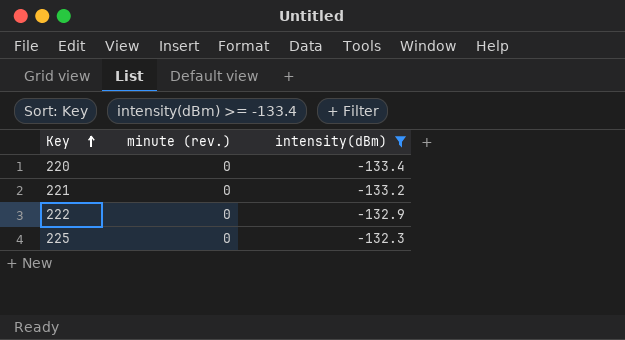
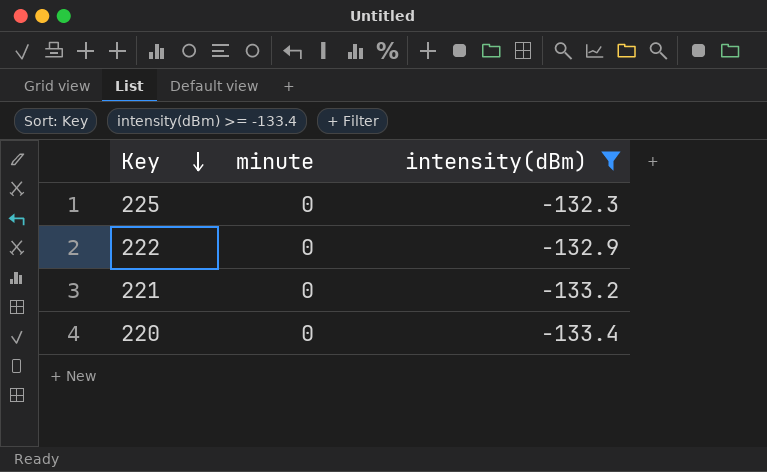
row order: Key ascending -> Key descending
column name: minute (rev.) -> minute

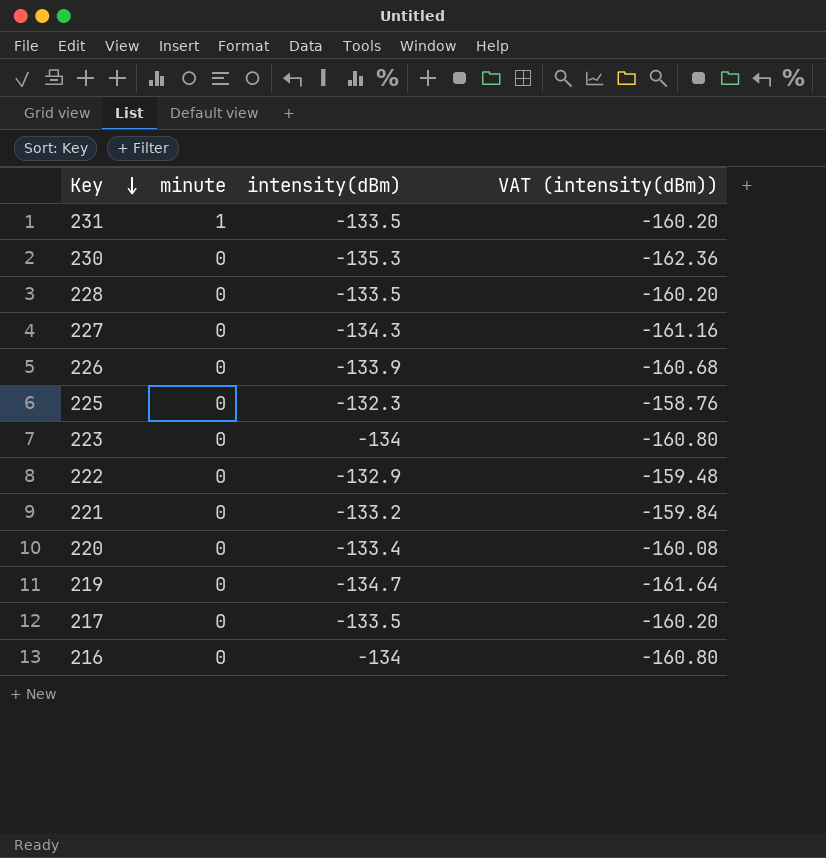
filter: intensity(dBm) >= -133.4 -> none
column VAT (intensity(dBm)) | formula: none -> [intensity(dBm)] * 1.2

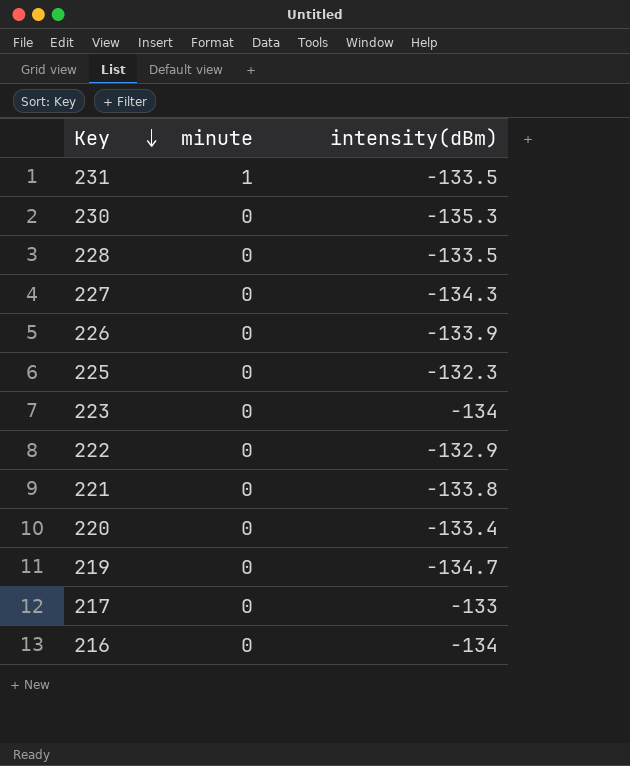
column VAT (intensity(dBm)) | formula: [intensity(dBm)] * 1.2 -> none
221 | intensity(dBm): -133.2 -> -133.8
217 | intensity(dBm): -133.5 -> -133

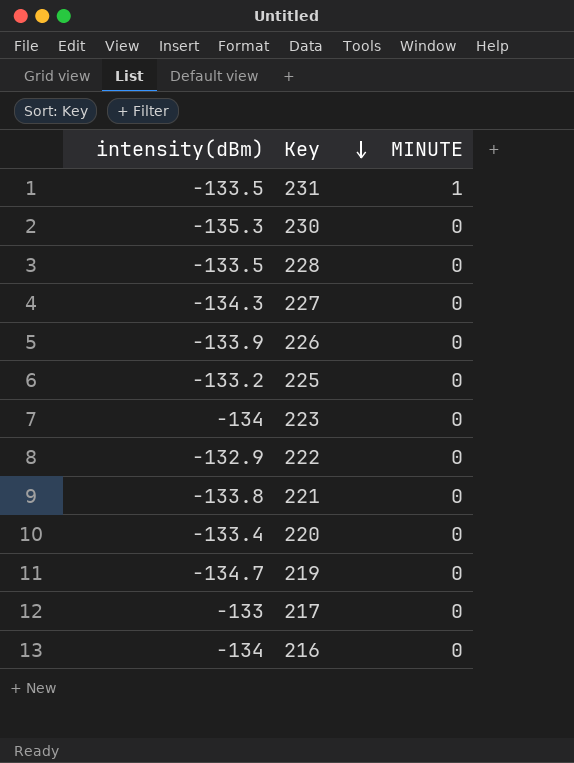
column intensity(dBm) | position: 3 -> 1
column name: minute -> MINUTE
225 | intensity(dBm): -132.3 -> -133.2

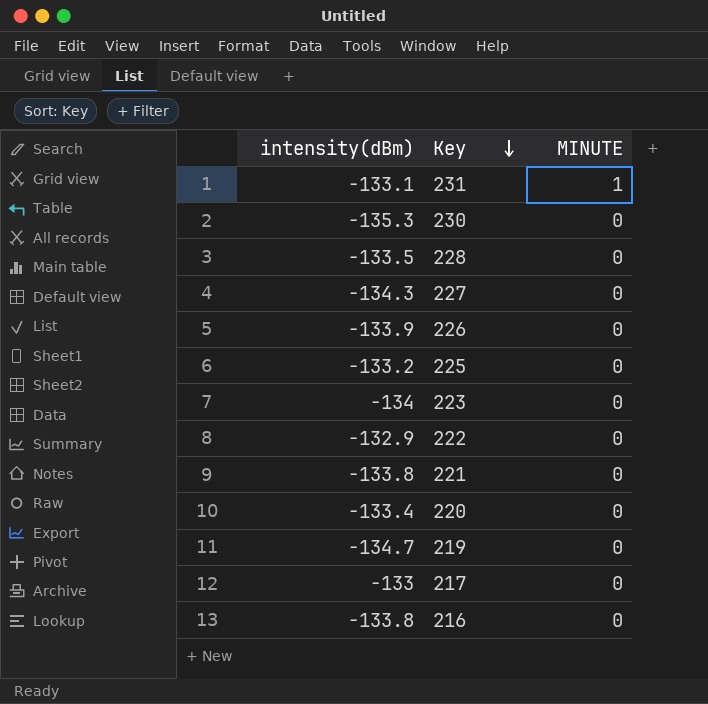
231 | intensity(dBm): -133.5 -> -133.1
216 | intensity(dBm): -134 -> -133.8

